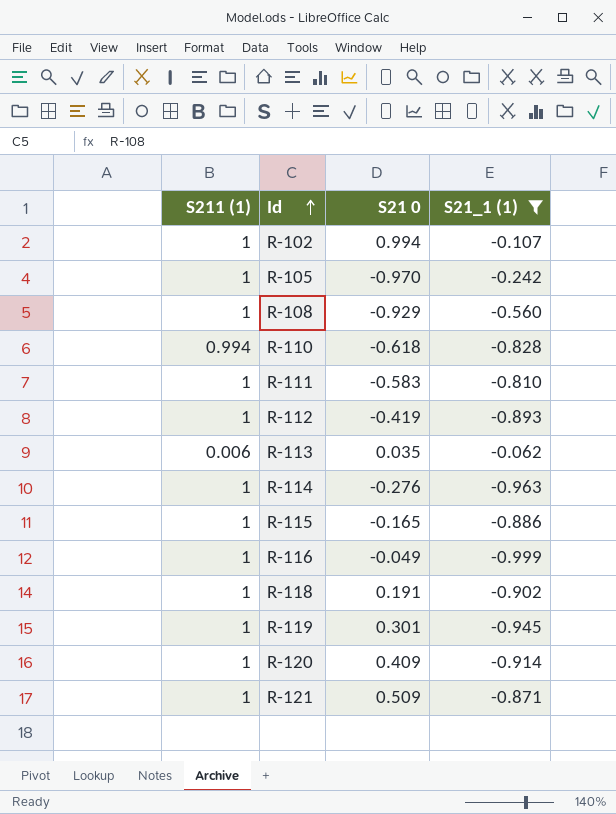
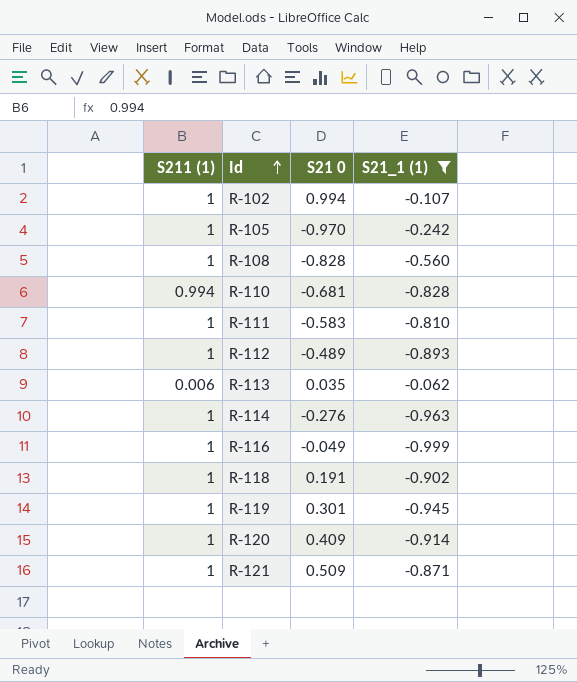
row R-115: 1 | -0.165 | -0.886 -> none
R-108 | S21 0: -0.929 -> -0.828
R-110 | S21 0: -0.618 -> -0.681
R-112 | S21 0: -0.419 -> -0.489

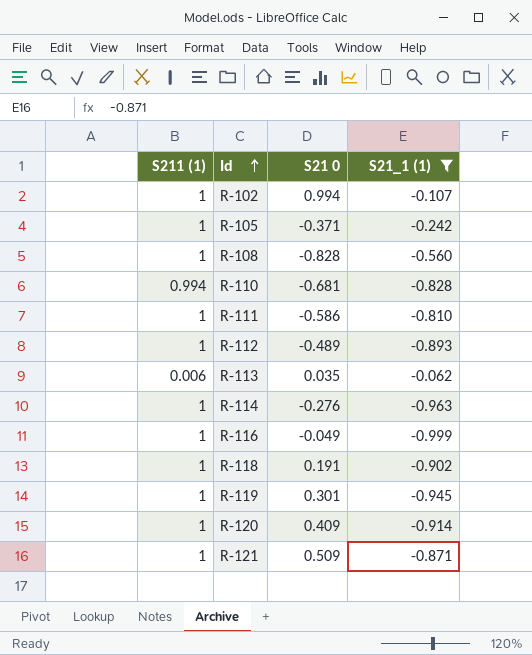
R-105 | S21 0: -0.970 -> -0.371
R-111 | S21 0: -0.583 -> -0.586

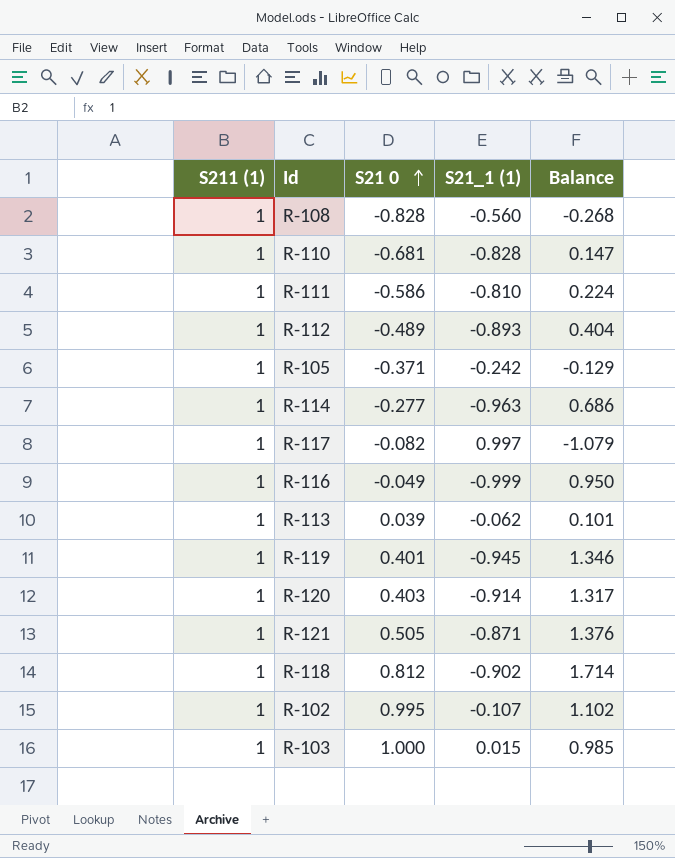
filter: S21_1 (1) <= -0.062 -> none
row order: Id ascending -> S21 0 ascending
column Balance | formula: none -> [S21 0] - [S21_1 (1)]
R-110 | S211 (1): 0.994 -> 1
R-114 | S21 0: -0.276 -> -0.277
R-113 | S211 (1): 0.006 -> 1
R-113 | S21 0: 0.035 -> 0.039
R-119 | S21 0: 0.301 -> 0.401
R-120 | S21 0: 0.409 -> 0.403
R-121 | S21 0: 0.509 -> 0.505
R-118 | S21 0: 0.191 -> 0.812
R-102 | S21 0: 0.994 -> 0.995

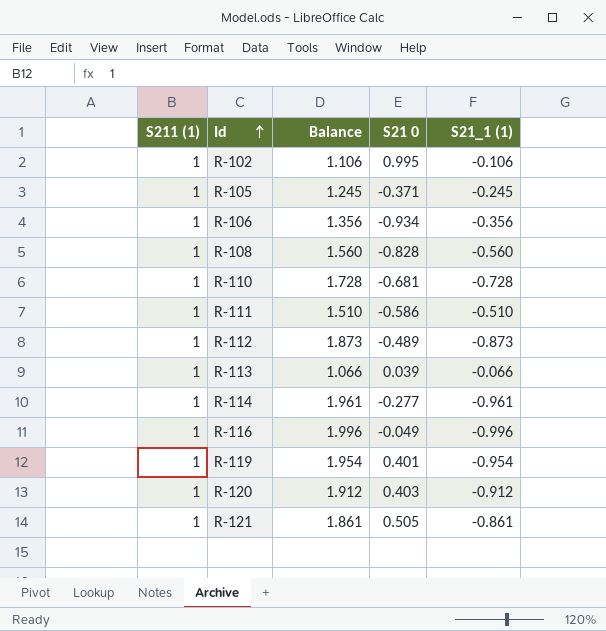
row order: S21 0 ascending -> Id ascending
column Balance | formula: [S21 0] - [S21_1 (1)] -> [S211 (1)] - [S21_1 (1)]
column Balance | position: 5 -> 3
row R-117: 1 | -0.082 | 0.997 | -1.079 -> none
row R-118: 1 | 0.812 | -0.902 | 1.714 -> none
row R-103: 1 | 1.000 | 0.015 | 0.985 -> none
R-102 | S21_1 (1): -0.107 -> -0.106
R-105 | S21_1 (1): -0.242 -> -0.245
row R-106: none -> 1 | 1.356 | -0.934 | -0.356
R-110 | S21_1 (1): -0.828 -> -0.728
R-111 | S21_1 (1): -0.810 -> -0.510
R-112 | S21_1 (1): -0.893 -> -0.873
R-113 | S21_1 (1): -0.062 -> -0.066
R-114 | S21_1 (1): -0.963 -> -0.961
R-116 | S21_1 (1): -0.999 -> -0.996
R-119 | S21_1 (1): -0.945 -> -0.954
R-120 | S21_1 (1): -0.914 -> -0.912
R-121 | S21_1 (1): -0.871 -> -0.861

